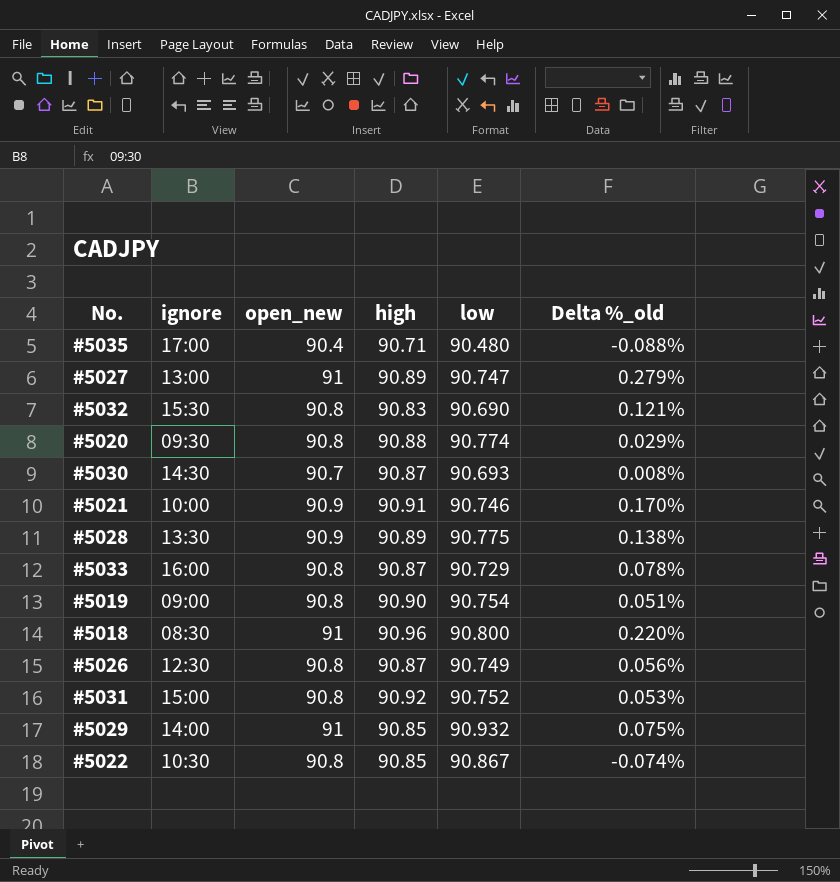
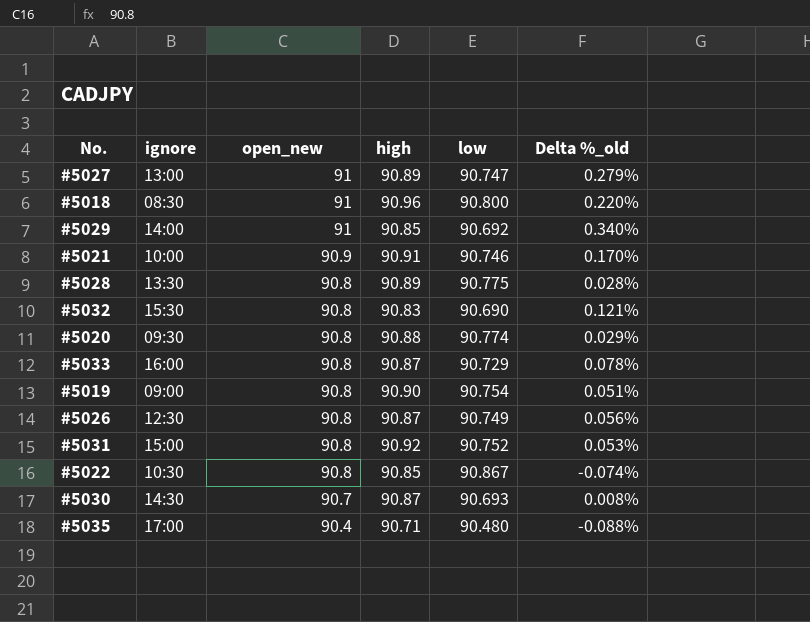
row order: none -> open_new descending
#5029 | low: 90.932 -> 90.692
#5029 | Delta %_old: 0.075% -> 0.340%
#5028 | open_new: 90.9 -> 90.8
#5028 | Delta %_old: 0.138% -> 0.028%

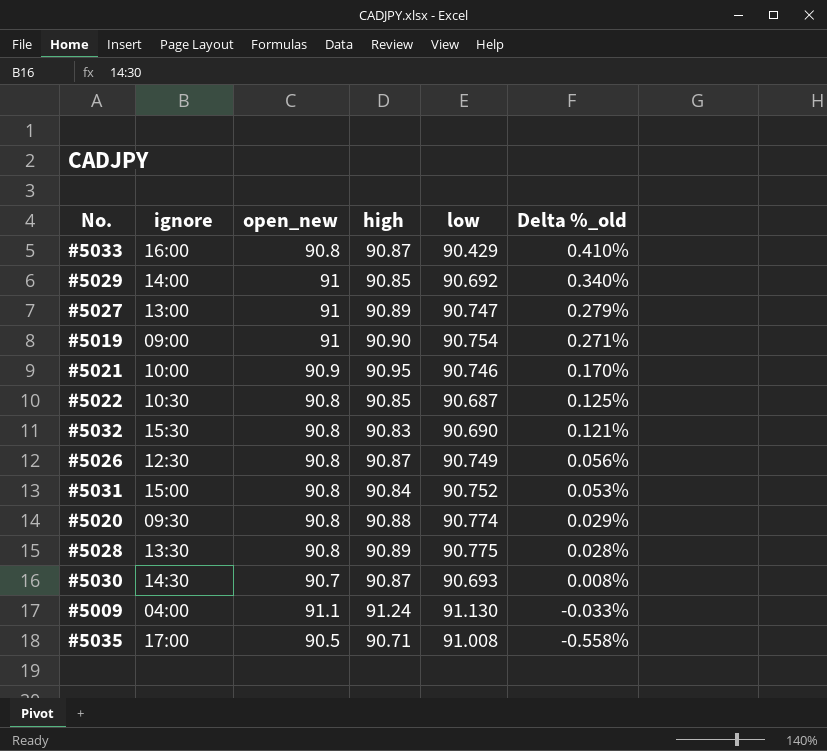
row order: open_new descending -> Delta %_old descending
row #5018: 08:30 | 91 | 90.96 | 90.800 | 0.220% -> none
#5033 | low: 90.729 -> 90.429
#5033 | Delta %_old: 0.078% -> 0.410%
#5019 | open_new: 90.8 -> 91
#5019 | Delta %_old: 0.051% -> 0.271%
#5021 | high: 90.91 -> 90.95
#5022 | low: 90.867 -> 90.687
#5022 | Delta %_old: -0.074% -> 0.125%
#5031 | high: 90.92 -> 90.84
row #5009: none -> 04:00 | 91.1 | 91.24 | 91.130 | -0.033%
#5035 | open_new: 90.4 -> 90.5
#5035 | low: 90.480 -> 91.008
#5035 | Delta %_old: -0.088% -> -0.558%

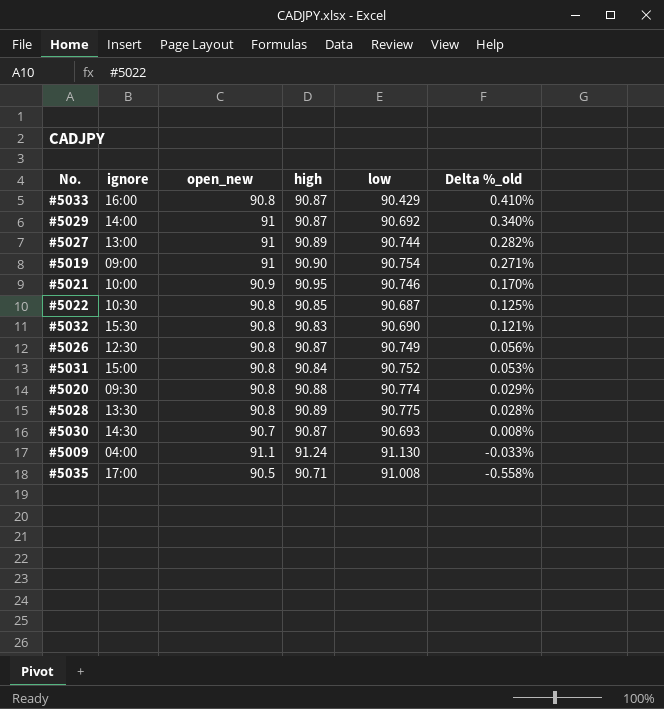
#5029 | high: 90.85 -> 90.87
#5027 | low: 90.747 -> 90.744
#5027 | Delta %_old: 0.279% -> 0.282%

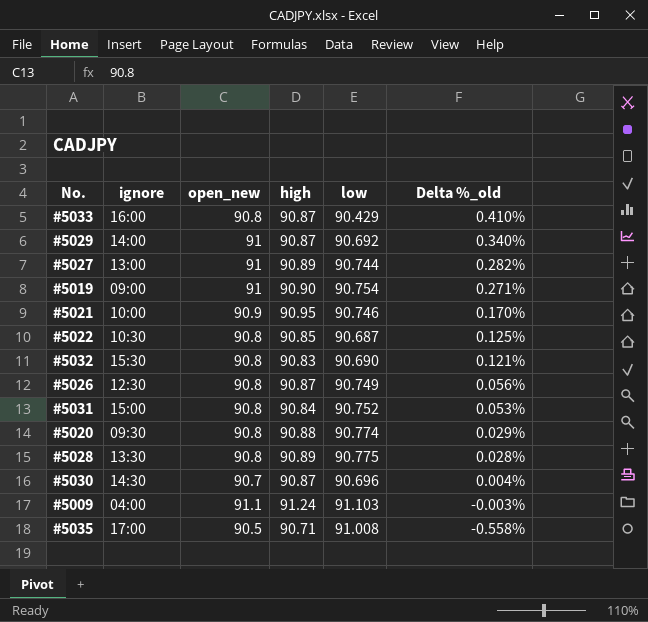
#5030 | low: 90.693 -> 90.696
#5030 | Delta %_old: 0.008% -> 0.004%
#5009 | low: 91.130 -> 91.103
#5009 | Delta %_old: -0.033% -> -0.003%

